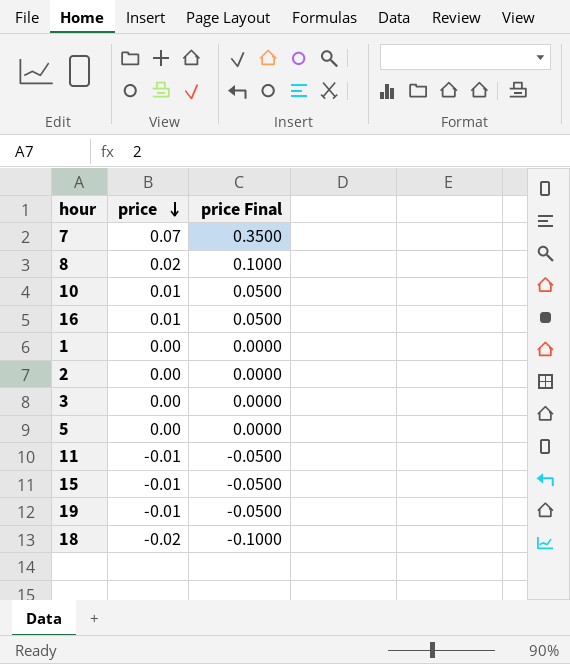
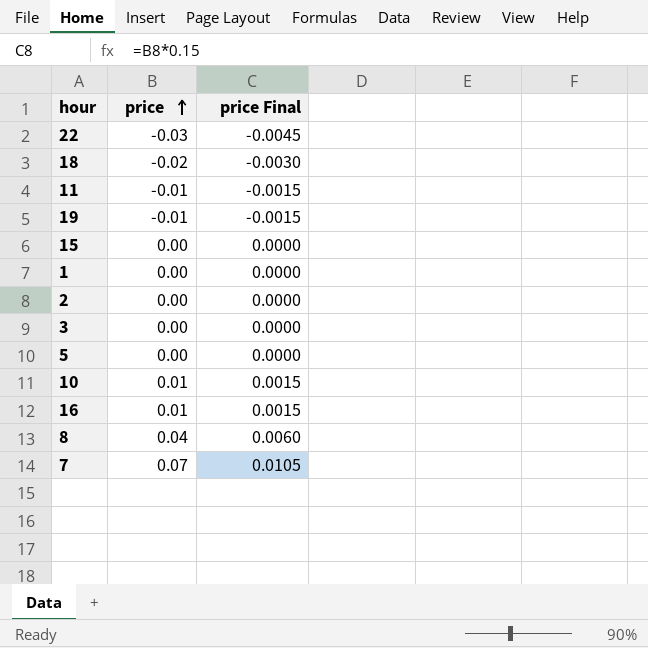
row order: price descending -> price ascending
column price Final | formula: [price] * 5 -> [price] * 0.15
row 22: none -> -0.03 | -0.0045
15 | price: -0.01 -> 0.00
8 | price: 0.02 -> 0.04

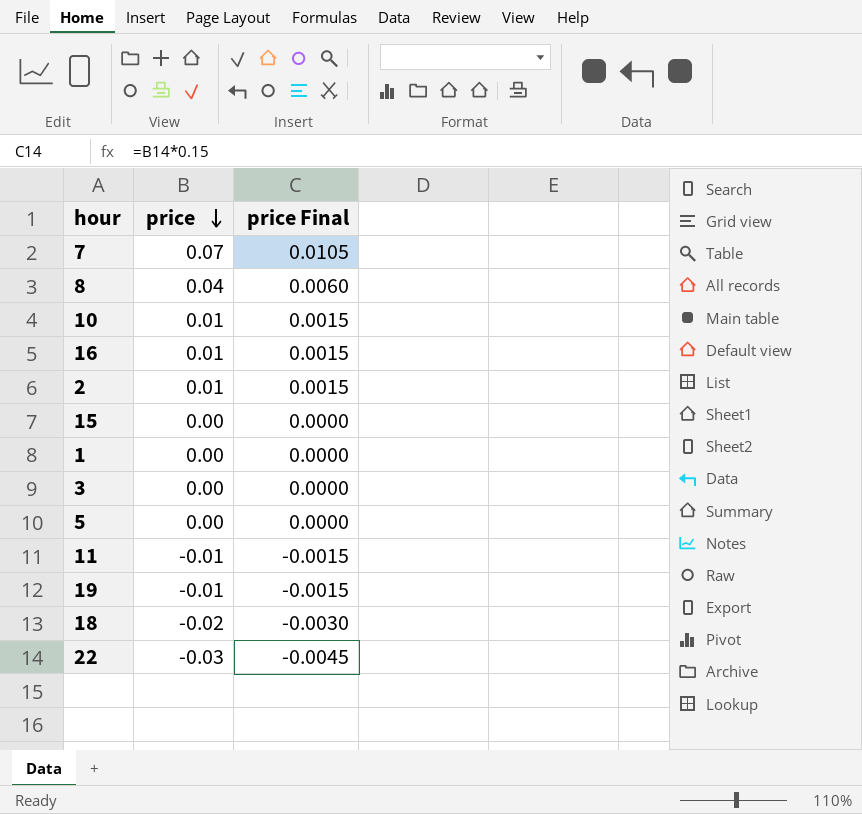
row order: price ascending -> price descending
2 | price: 0.00 -> 0.01
2 | price Final: 0.0000 -> 0.0015

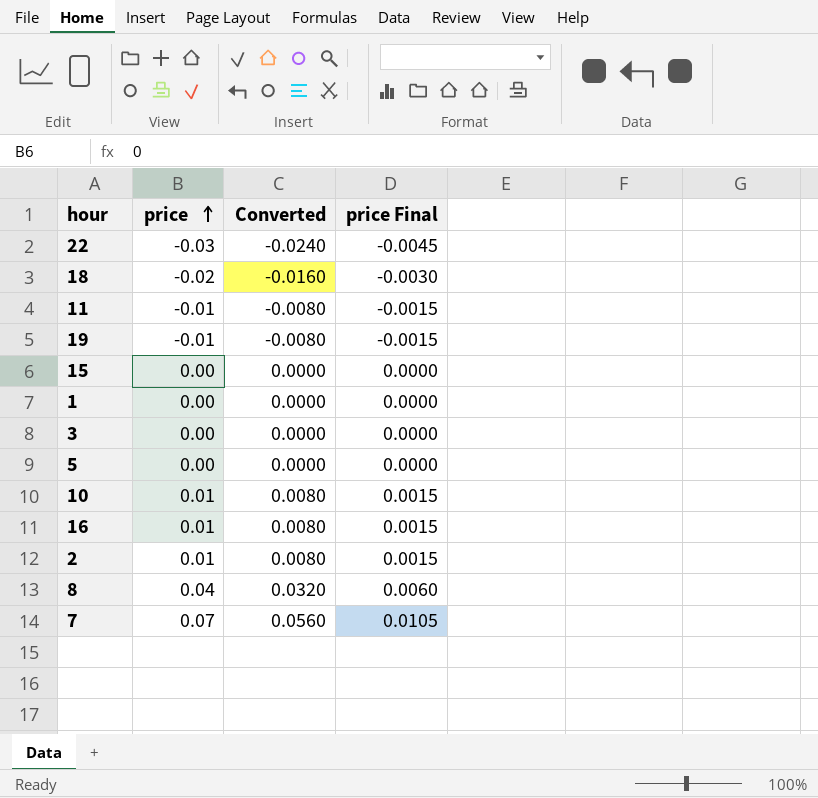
row order: price descending -> price ascending
column Converted | formula: none -> [price] * 0.8

